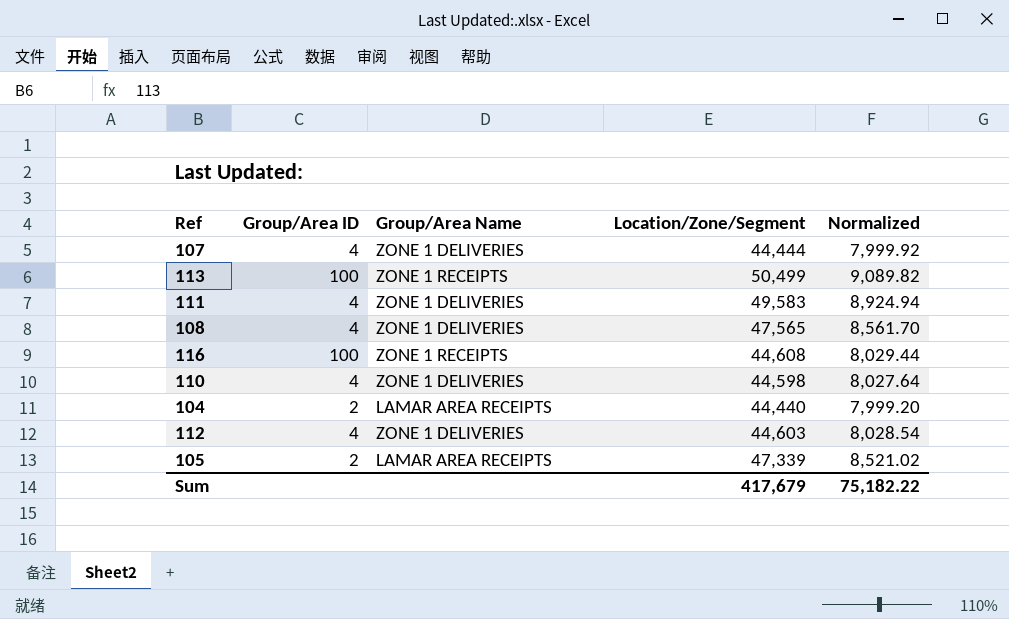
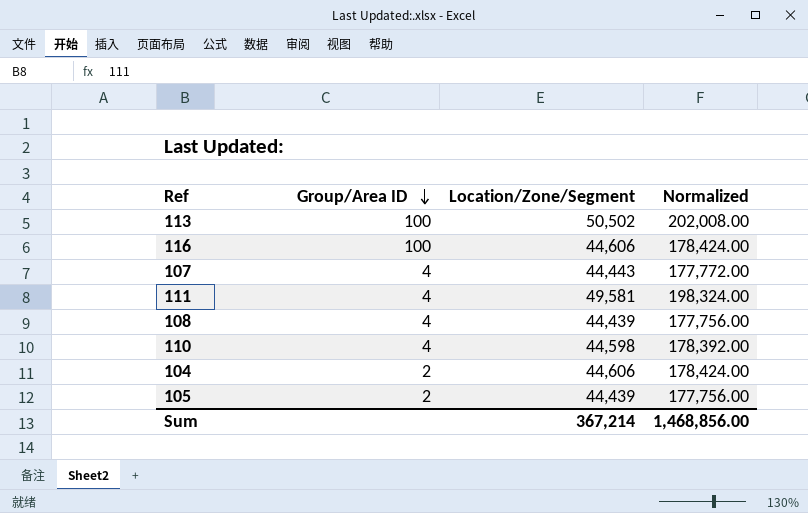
row order: none -> Group/Area ID descending
column Group/Area Name | position: 3 -> none
column Normalized | formula: [Location/Zone/Segment] * 0.18 -> [Location/Zone/Segment] * 4
row 112: 4 | ZONE 1 DELIVERIES | 44,603 | 8,028.54 -> none
113 | Location/Zone/Segment: 50,499 -> 50,502
116 | Location/Zone/Segment: 44,608 -> 44,606
107 | Location/Zone/Segment: 44,444 -> 44,443
111 | Location/Zone/Segment: 49,583 -> 49,581
108 | Location/Zone/Segment: 47,565 -> 44,439
104 | Location/Zone/Segment: 44,440 -> 44,606
105 | Location/Zone/Segment: 47,339 -> 44,439
Sum | Location/Zone/Segment: 417,679 -> 367,214
Sum | Normalized: 75,182.22 -> 1,468,856.00

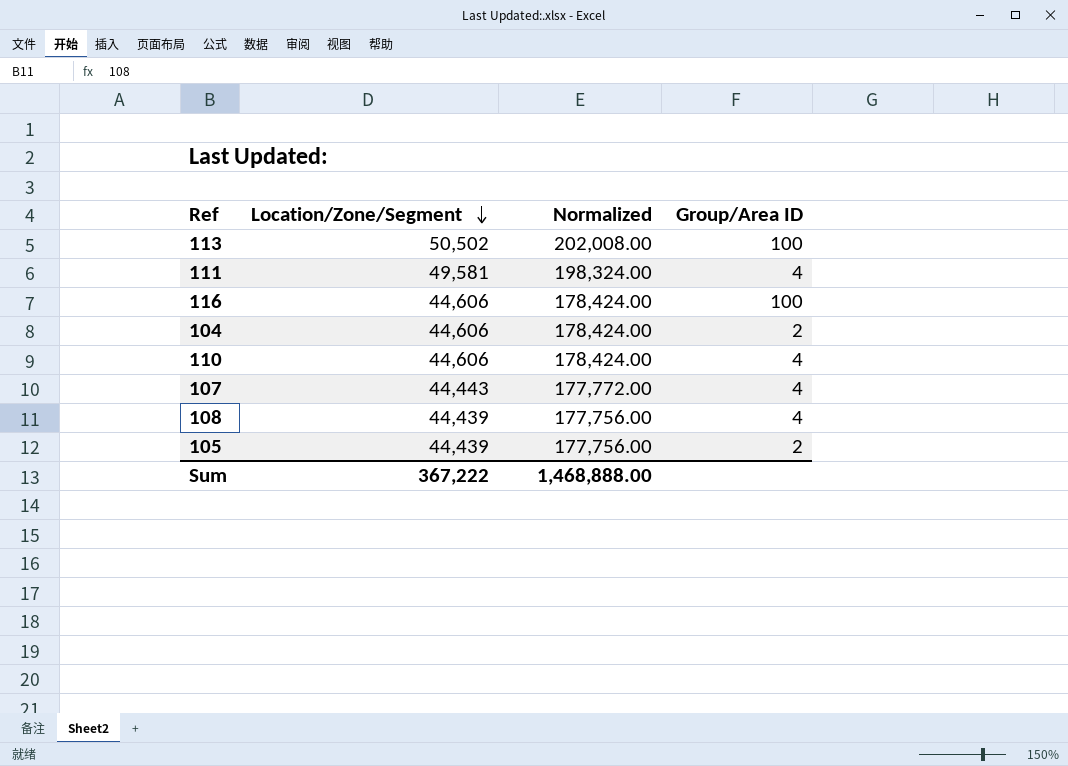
row order: Group/Area ID descending -> Location/Zone/Segment descending
column Group/Area ID | position: 2 -> 4
110 | Location/Zone/Segment: 44,598 -> 44,606
110 | Normalized: 178,392.00 -> 178,424.00
Sum | Location/Zone/Segment: 367,214 -> 367,222
Sum | Normalized: 1,468,856.00 -> 1,468,888.00

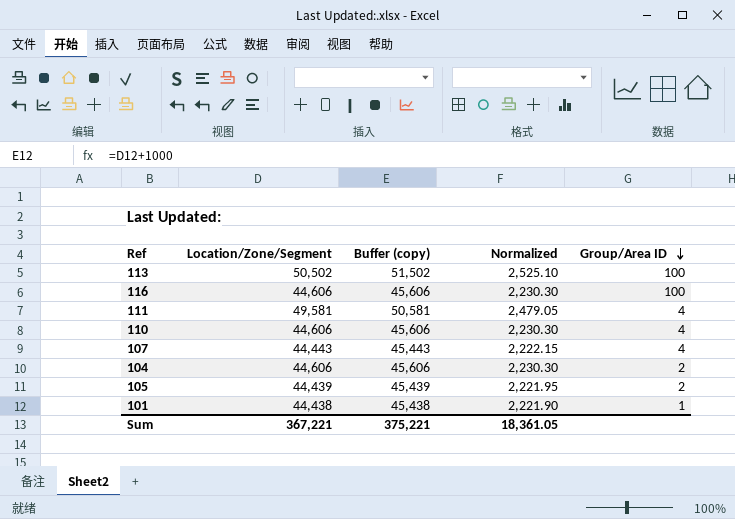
row order: Location/Zone/Segment descending -> Group/Area ID descending
column Buffer (copy) | formula: none -> [Location/Zone/Segment] + 1000
column Normalized | formula: [Location/Zone/Segment] * 4 -> [Location/Zone/Segment] * 0.05
row 108: 44,439 | 177,756.00 | 4 -> none
row 101: none -> 44,438 | 45,438 | 2,221.90 | 1
Sum | Location/Zone/Segment: 367,222 -> 367,221
Sum | Normalized: 1,468,888.00 -> 18,361.05

